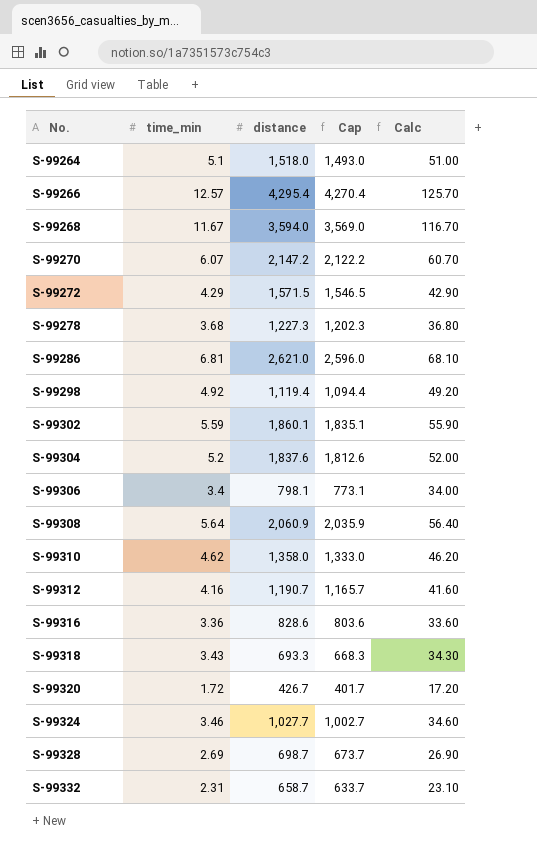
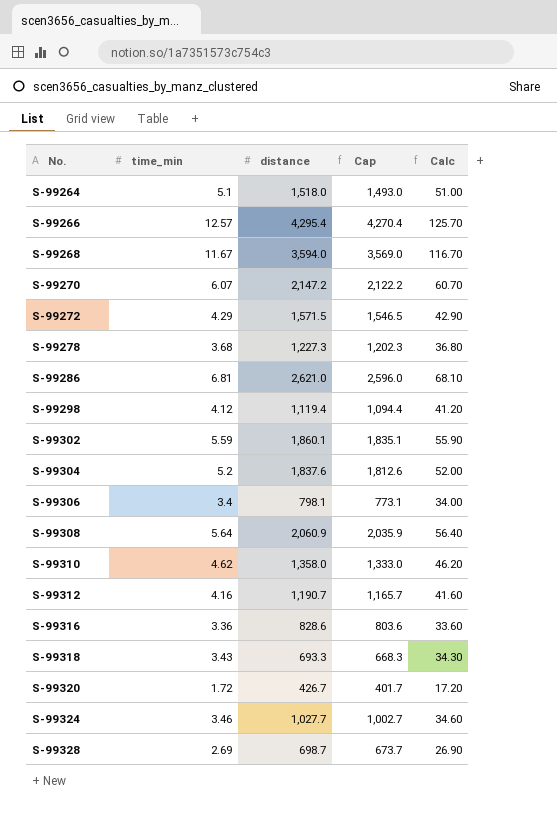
row S-99332: 2.31 | 658.7 | 633.7 | 23.10 -> none
S-99298 | time_min: 4.92 -> 4.12
S-99298 | Calc: 49.20 -> 41.20

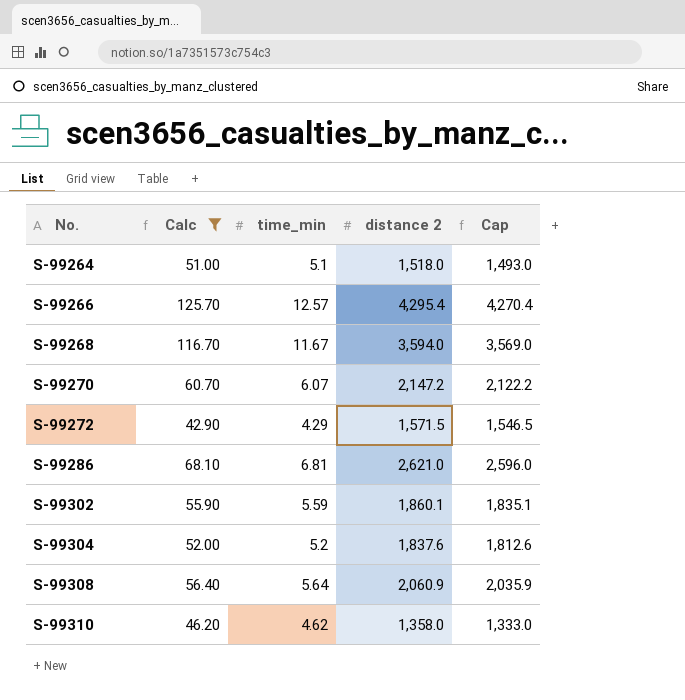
filter: none -> Calc >= 42.90
column Calc | position: 5 -> 2
column name: distance -> distance 2

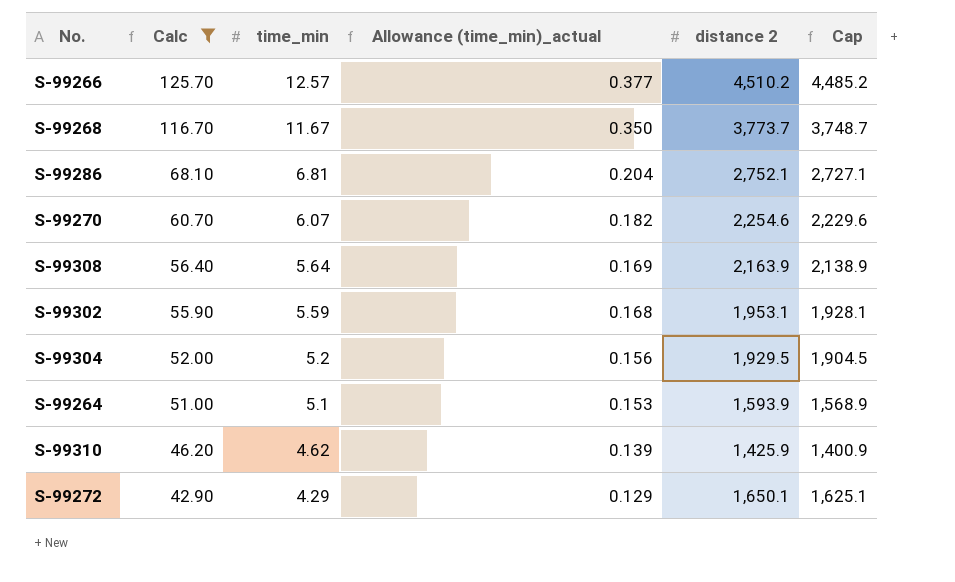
row order: No. ascending -> Calc descending
column Allowance (time_min)_actual | formula: none -> [time_min] * 0.03
S-99266 | distance 2: 4,295.4 -> 4,510.2
S-99266 | Cap: 4,270.4 -> 4,485.2
S-99268 | distance 2: 3,594.0 -> 3,773.7
S-99268 | Cap: 3,569.0 -> 3,748.7
S-99286 | distance 2: 2,621.0 -> 2,752.1
S-99286 | Cap: 2,596.0 -> 2,727.1
S-99270 | distance 2: 2,147.2 -> 2,254.6
S-99270 | Cap: 2,122.2 -> 2,229.6
S-99308 | distance 2: 2,060.9 -> 2,163.9
S-99308 | Cap: 2,035.9 -> 2,138.9
S-99302 | distance 2: 1,860.1 -> 1,953.1
S-99302 | Cap: 1,835.1 -> 1,928.1
S-99304 | distance 2: 1,837.6 -> 1,929.5
S-99304 | Cap: 1,812.6 -> 1,904.5
S-99264 | distance 2: 1,518.0 -> 1,593.9
S-99264 | Cap: 1,493.0 -> 1,568.9
S-99310 | distance 2: 1,358.0 -> 1,425.9
S-99310 | Cap: 1,333.0 -> 1,400.9
S-99272 | distance 2: 1,571.5 -> 1,650.1
S-99272 | Cap: 1,546.5 -> 1,625.1

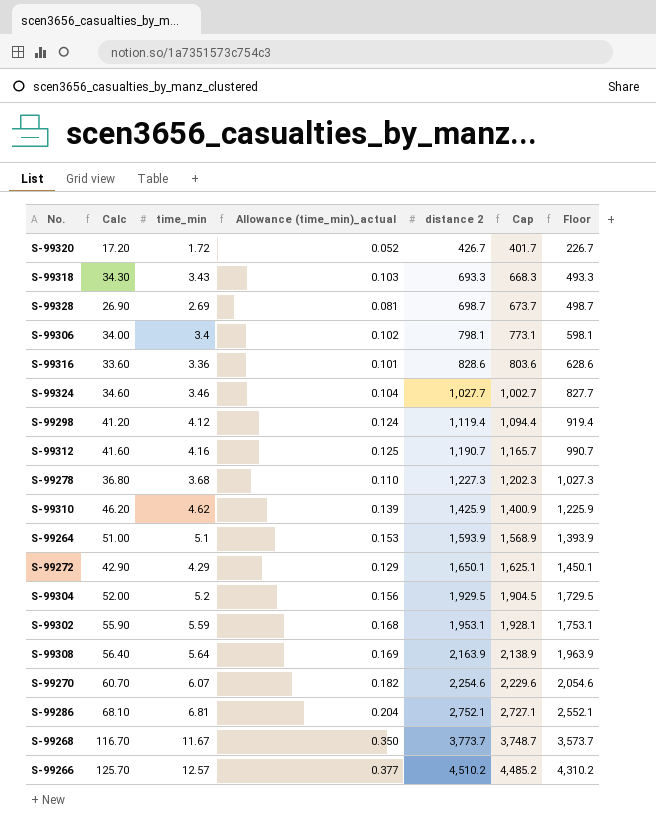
filter: Calc >= 42.90 -> none
row order: Calc descending -> distance 2 ascending
column Floor | formula: none -> [distance 2] - 200

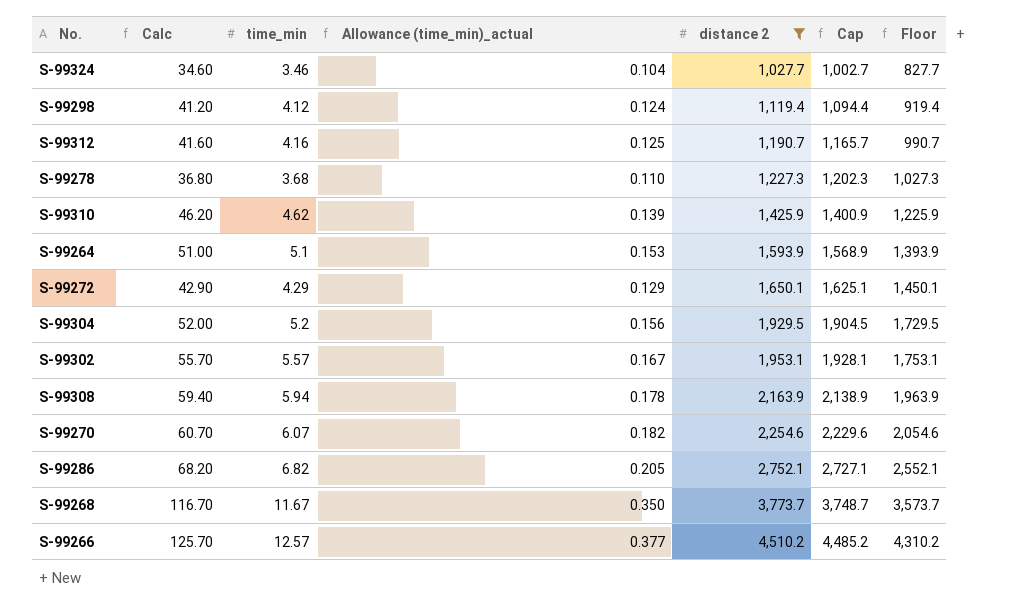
filter: none -> distance 2 >= 1,027.7
S-99302 | Calc: 55.90 -> 55.70
S-99302 | time_min: 5.59 -> 5.57
S-99302 | Allowance (time_min)_actual: 0.168 -> 0.167
S-99308 | Calc: 56.40 -> 59.40
S-99308 | time_min: 5.64 -> 5.94
S-99308 | Allowance (time_min)_actual: 0.169 -> 0.178
S-99286 | Calc: 68.10 -> 68.20
S-99286 | time_min: 6.81 -> 6.82
S-99286 | Allowance (time_min)_actual: 0.204 -> 0.205

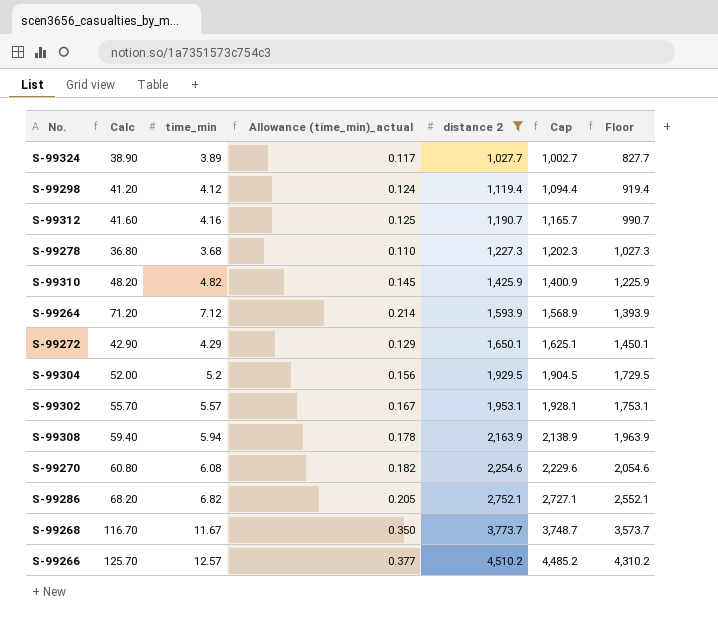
S-99324 | Calc: 34.60 -> 38.90
S-99324 | time_min: 3.46 -> 3.89
S-99324 | Allowance (time_min)_actual: 0.104 -> 0.117
S-99310 | Calc: 46.20 -> 48.20
S-99310 | time_min: 4.62 -> 4.82
S-99310 | Allowance (time_min)_actual: 0.139 -> 0.145
S-99264 | Calc: 51.00 -> 71.20
S-99264 | time_min: 5.1 -> 7.12
S-99264 | Allowance (time_min)_actual: 0.153 -> 0.214
S-99270 | Calc: 60.70 -> 60.80
S-99270 | time_min: 6.07 -> 6.08

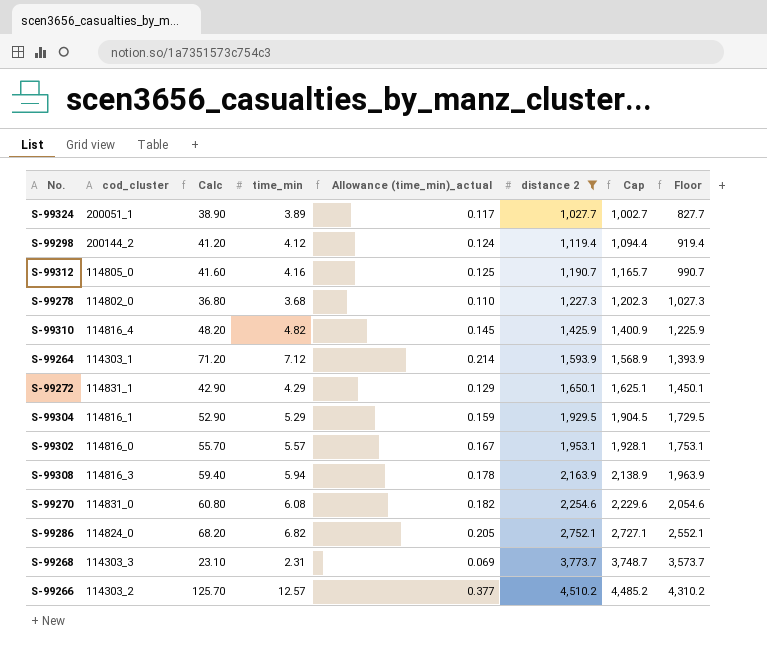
column cod_cluster | position: none -> 2
S-99304 | Calc: 52.00 -> 52.90
S-99304 | time_min: 5.2 -> 5.29
S-99304 | Allowance (time_min)_actual: 0.156 -> 0.159
S-99268 | Calc: 116.70 -> 23.10
S-99268 | time_min: 11.67 -> 2.31
S-99268 | Allowance (time_min)_actual: 0.350 -> 0.069

